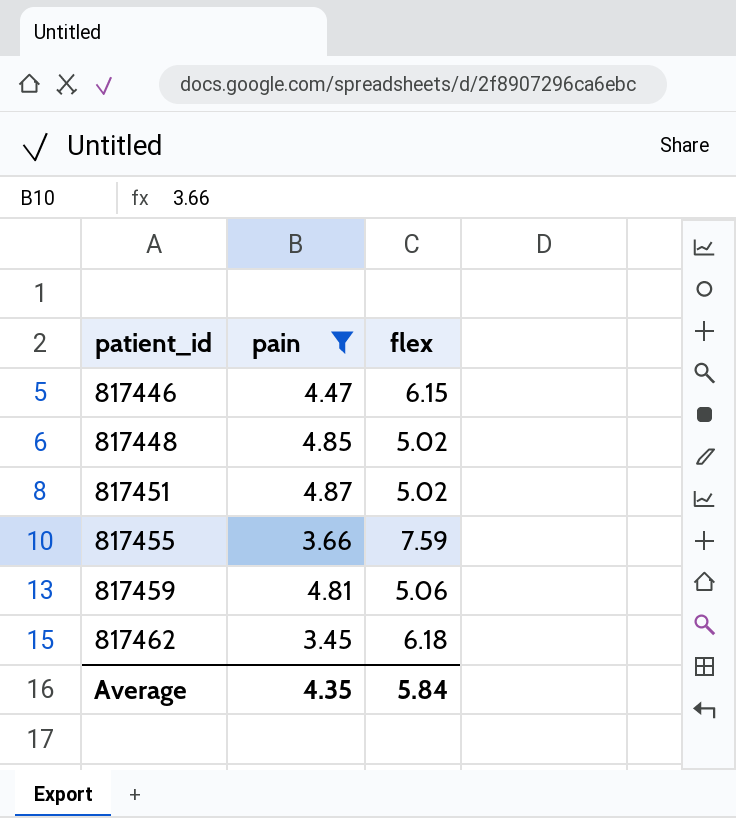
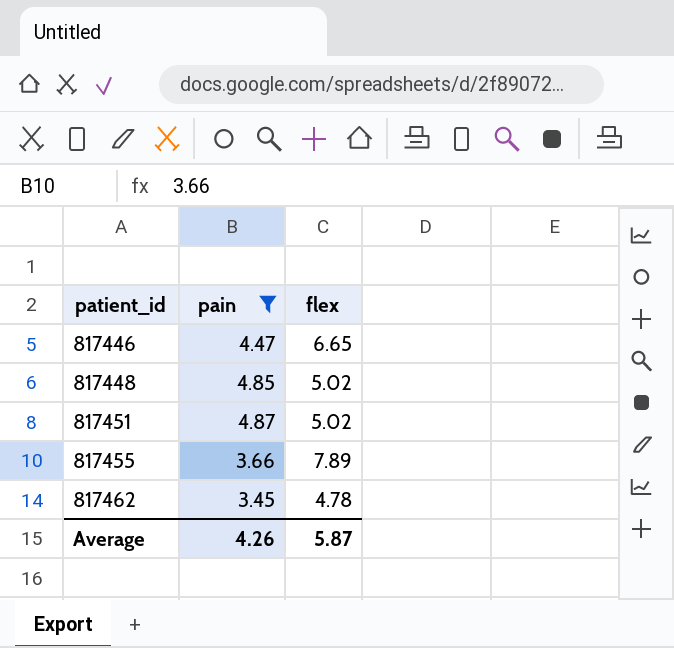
row 817459: 4.81 | 5.06 -> none
817446 | flex: 6.15 -> 6.65
817455 | flex: 7.59 -> 7.89
817462 | flex: 6.18 -> 4.78
Average | pain: 4.35 -> 4.26
Average | flex: 5.84 -> 5.87

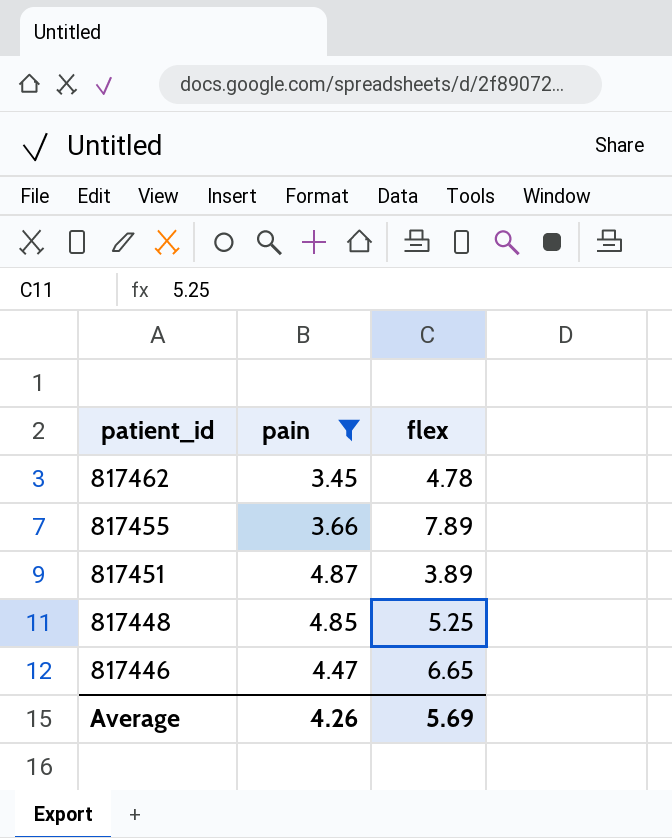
row order: patient_id ascending -> patient_id descending
817451 | flex: 5.02 -> 3.89
817448 | flex: 5.02 -> 5.25
Average | flex: 5.87 -> 5.69

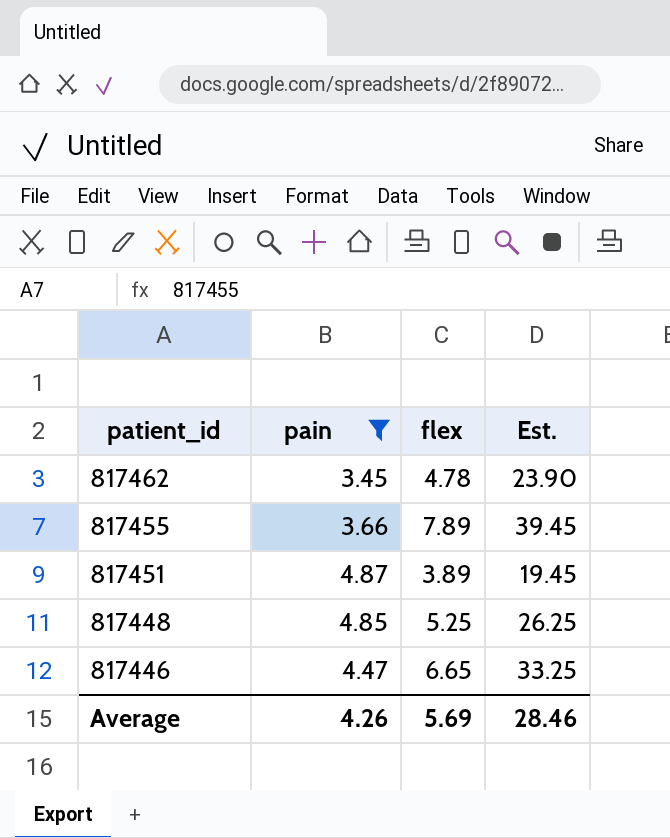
column Est. | formula: none -> [flex] * 5

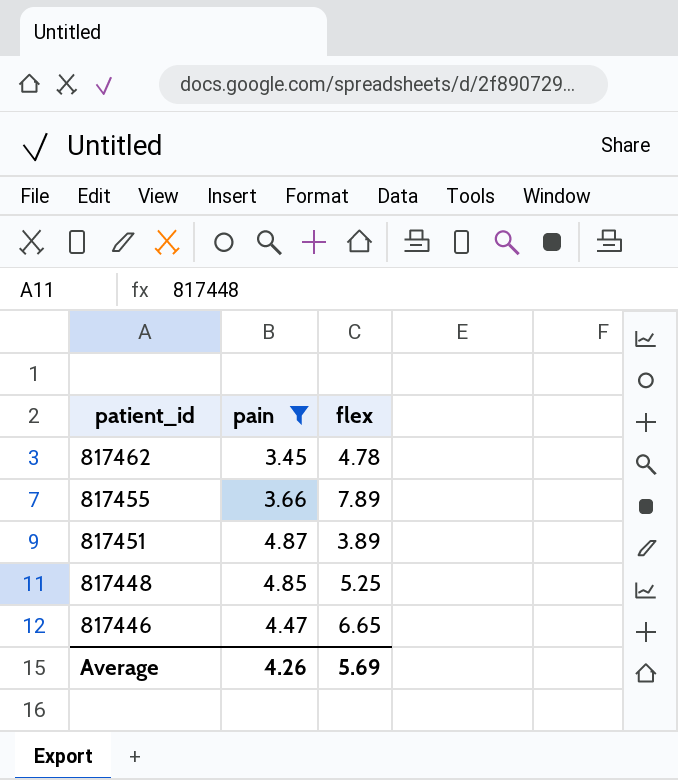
column Est. | formula: [flex] * 5 -> none

